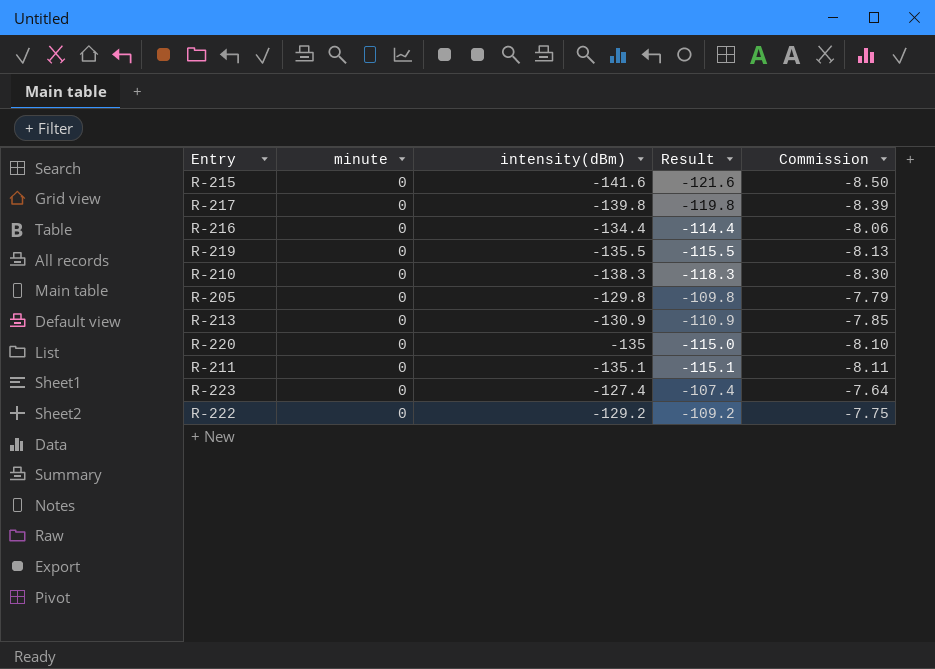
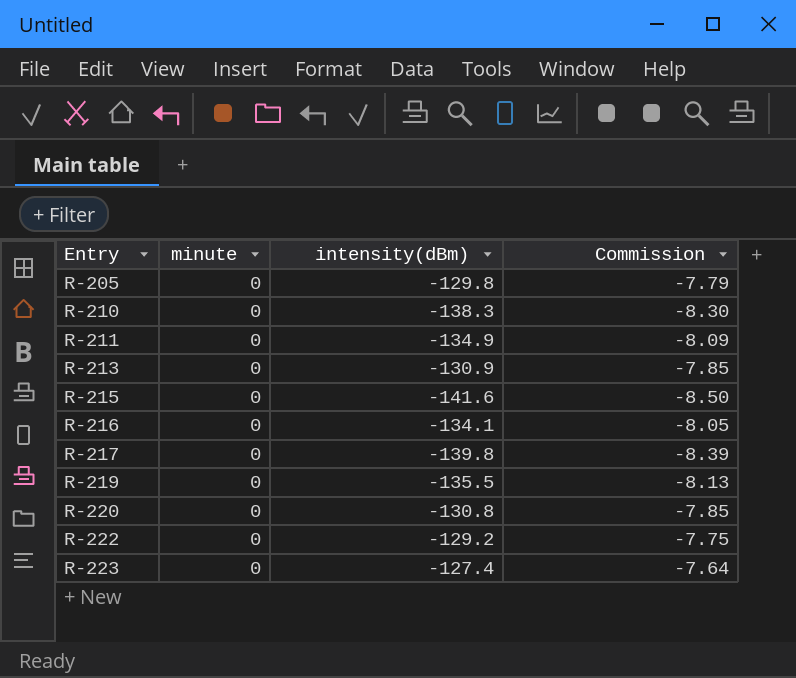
row order: none -> Entry ascending
column Result | formula: [intensity(dBm)] + 20 -> none
R-211 | intensity(dBm): -135.1 -> -134.9
R-211 | Commission: -8.11 -> -8.09
R-216 | intensity(dBm): -134.4 -> -134.1
R-216 | Commission: -8.06 -> -8.05
R-220 | intensity(dBm): -135 -> -130.8
R-220 | Commission: -8.10 -> -7.85

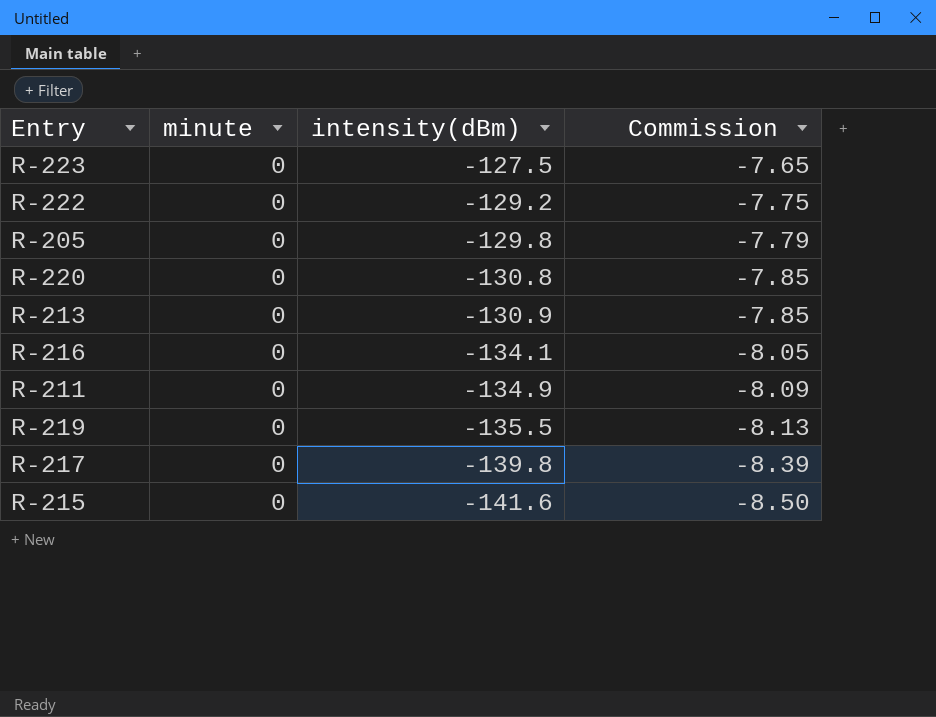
row order: Entry ascending -> intensity(dBm) descending
row R-210: 0 | -138.3 | -8.30 -> none
R-223 | intensity(dBm): -127.4 -> -127.5
R-223 | Commission: -7.64 -> -7.65

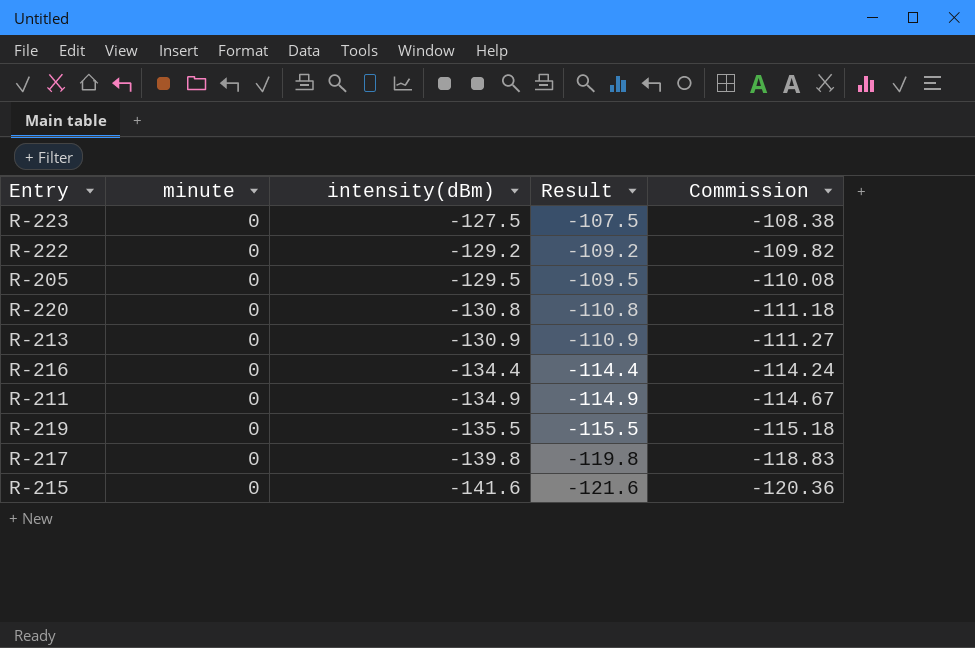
column Result | formula: none -> [intensity(dBm)] + 20
column Commission | formula: [intensity(dBm)] * 0.06 -> [intensity(dBm)] * 0.85
R-205 | intensity(dBm): -129.8 -> -129.5
R-216 | intensity(dBm): -134.1 -> -134.4

